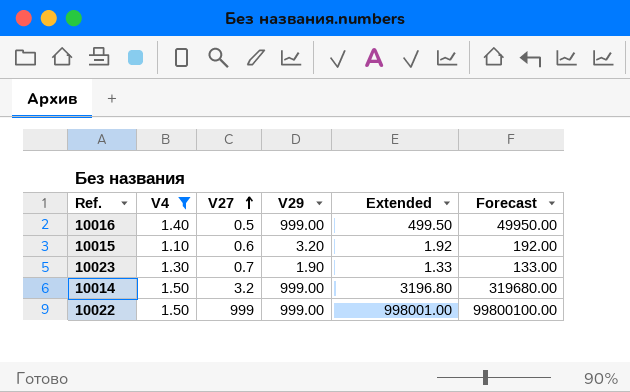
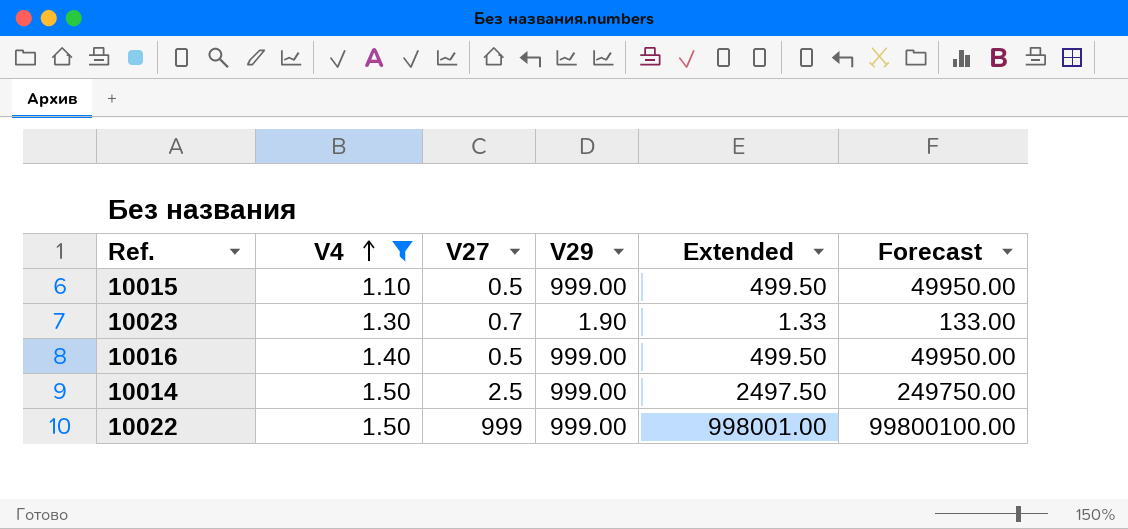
row order: V27 ascending -> V4 ascending
10015 | V27: 0.6 -> 0.5
10015 | V29: 3.20 -> 999.00
10015 | Extended: 1.92 -> 499.50
10015 | Forecast: 192.00 -> 49950.00
10014 | V27: 3.2 -> 2.5
10014 | Extended: 3196.80 -> 2497.50
10014 | Forecast: 319680.00 -> 249750.00

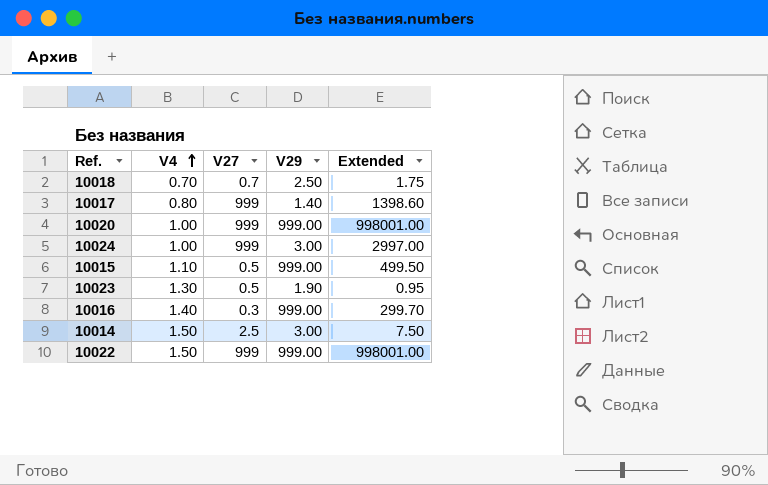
filter: V4 >= 1.10 -> none
column Forecast | formula: [Extended] * 100 -> none
10023 | V27: 0.7 -> 0.5
10023 | Extended: 1.33 -> 0.95
10016 | V27: 0.5 -> 0.3
10016 | Extended: 499.50 -> 299.70
10014 | V29: 999.00 -> 3.00
10014 | Extended: 2497.50 -> 7.50

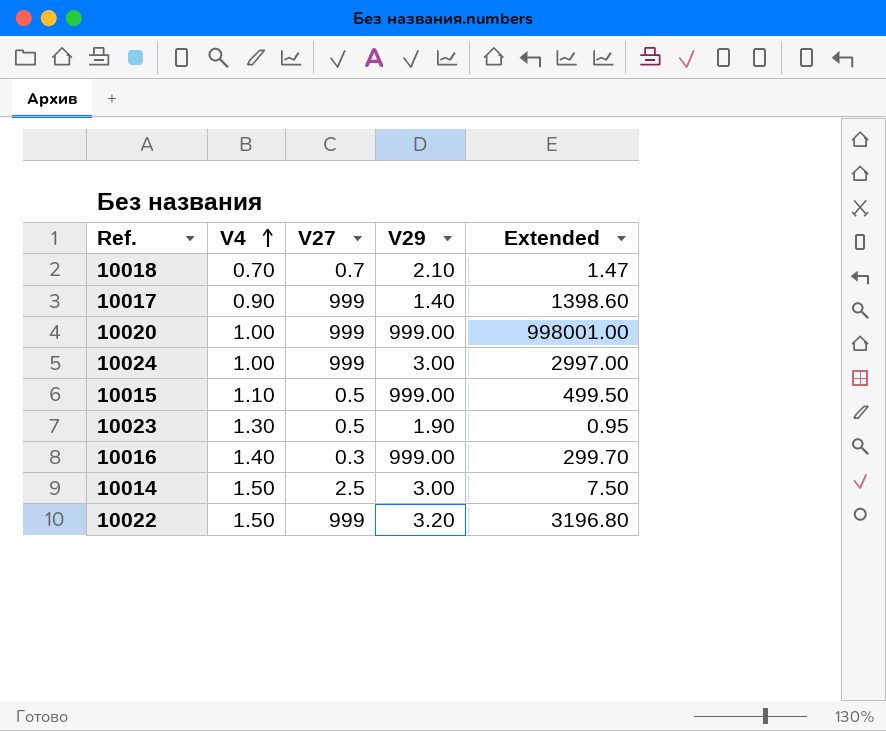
10018 | V29: 2.50 -> 2.10
10018 | Extended: 1.75 -> 1.47
10017 | V4: 0.80 -> 0.90
10022 | V29: 999.00 -> 3.20
10022 | Extended: 998001.00 -> 3196.80

